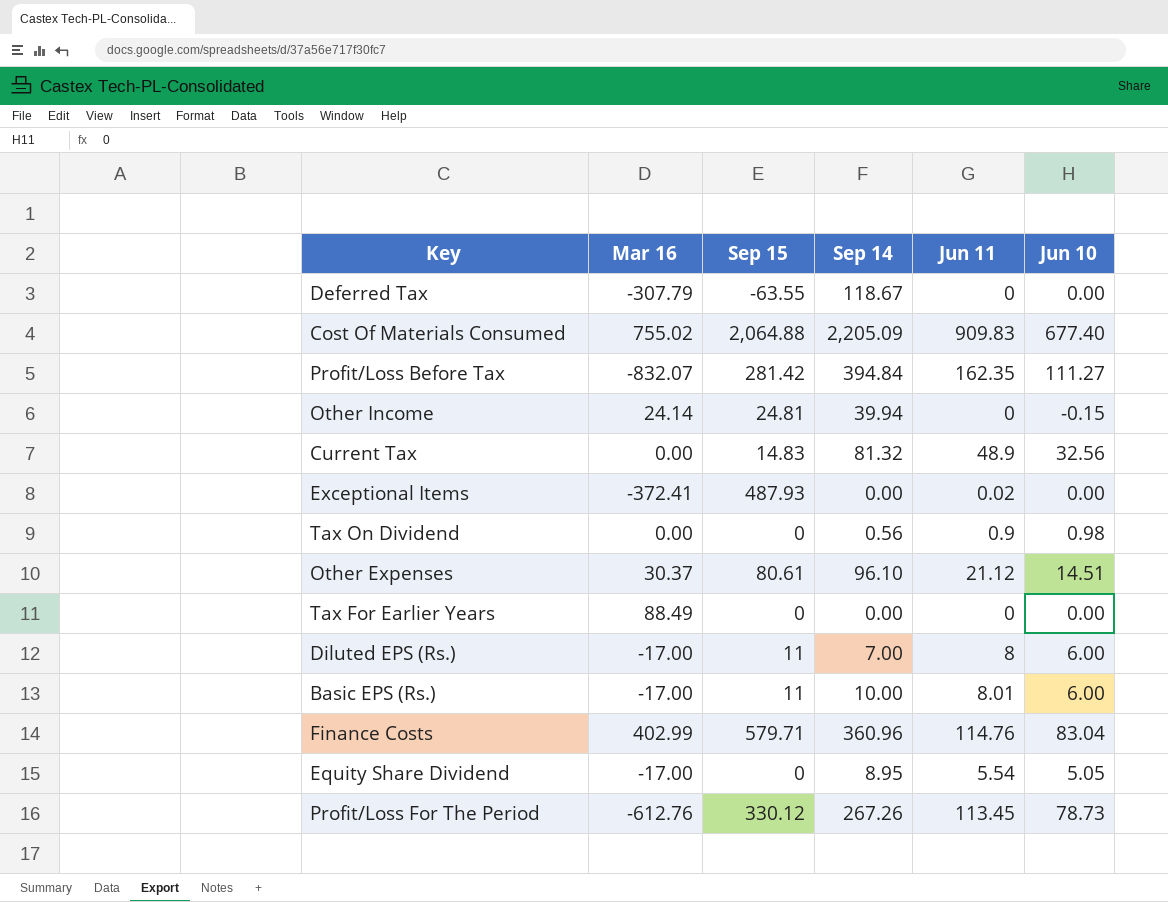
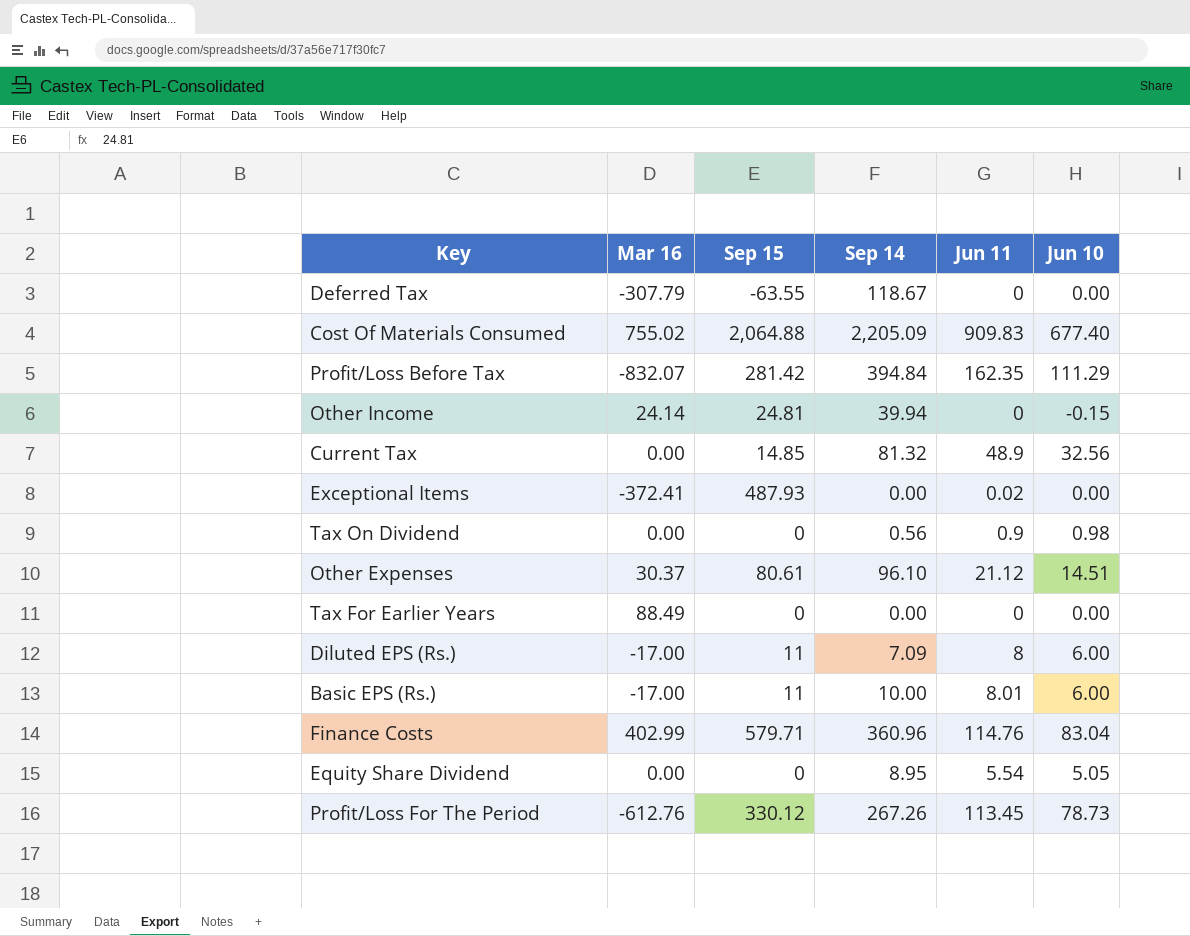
Profit/Loss Before Tax | Jun 10: 111.27 -> 111.29
Current Tax | Sep 15: 14.83 -> 14.85
Diluted EPS (Rs.) | Sep 14: 7.00 -> 7.09
Equity Share Dividend | Mar 16: -17.00 -> 0.00

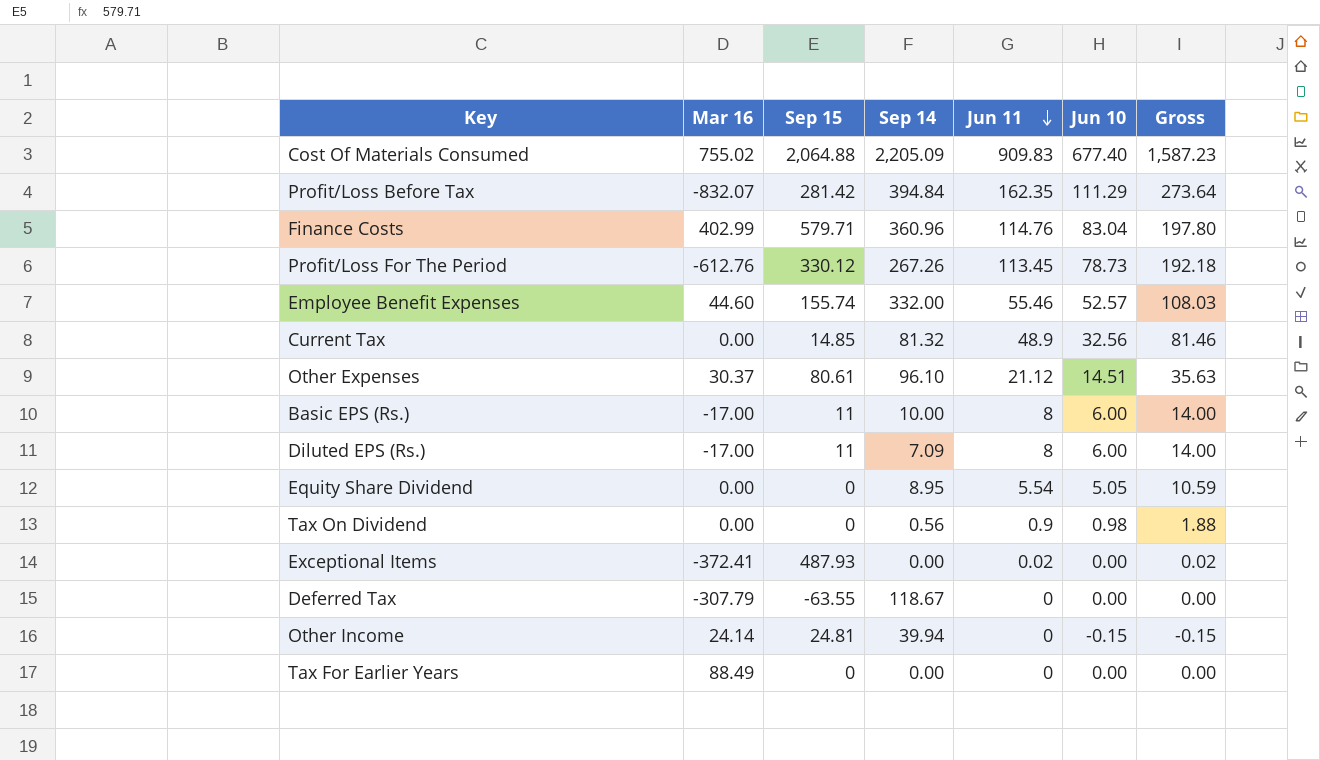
row order: none -> Jun 11 descending
column Gross | formula: none -> [Jun 11] + [Jun 10]
row Employee Benefit Expenses: none -> 44.60 | 155.74 | 332.00 | 55.46 | 52.57 | 108.03
Basic EPS (Rs.) | Jun 11: 8.01 -> 8

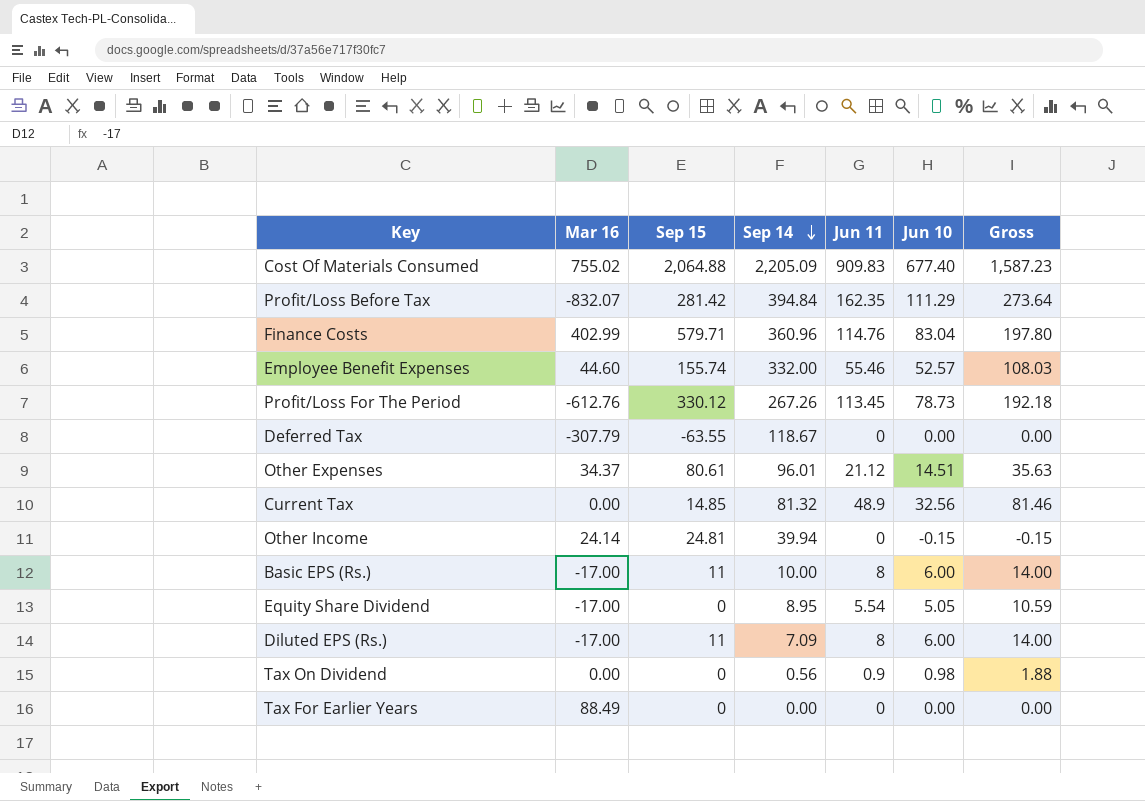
row order: Jun 11 descending -> Sep 14 descending
row Exceptional Items: -372.41 | 487.93 | 0.00 | 0.02 | 0.00 | 0.02 -> none
Other Expenses | Mar 16: 30.37 -> 34.37
Other Expenses | Sep 14: 96.10 -> 96.01
Equity Share Dividend | Mar 16: 0.00 -> -17.00

